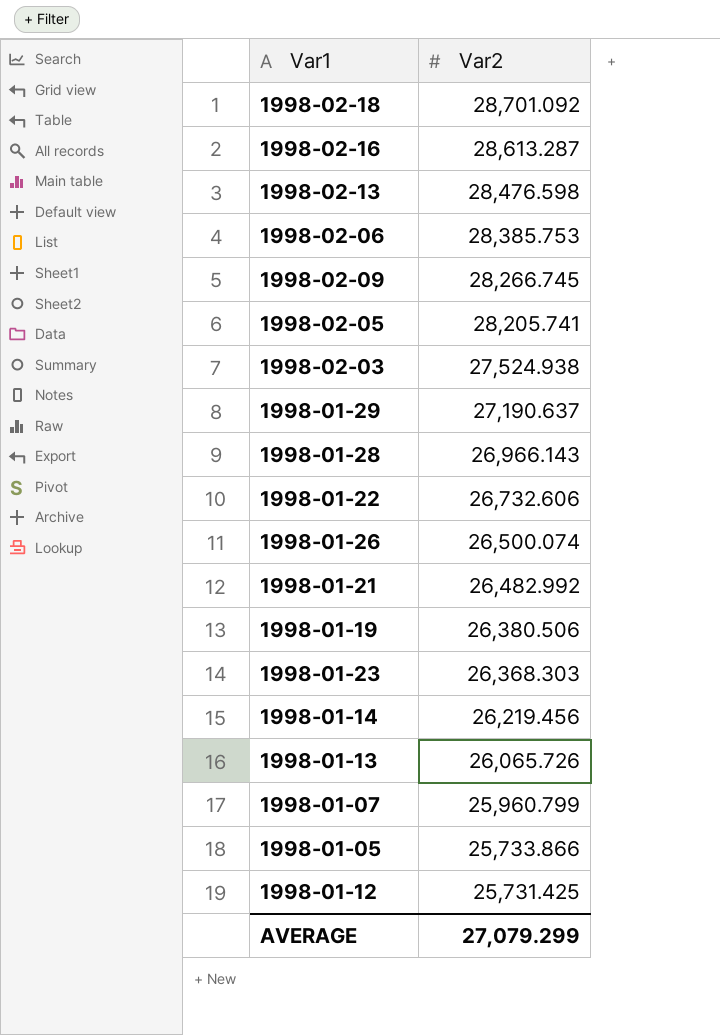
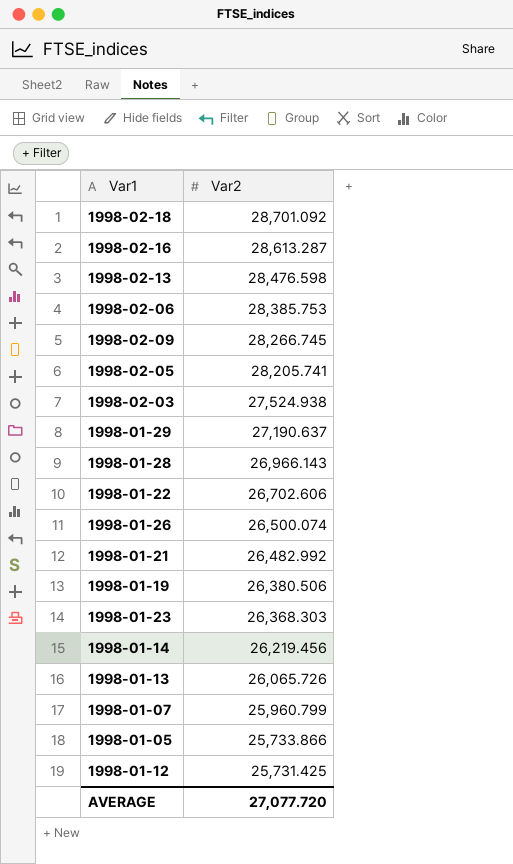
1998-01-22 | Var2: 26,732.606 -> 26,702.606
AVERAGE | Var2: 27,079.299 -> 27,077.720

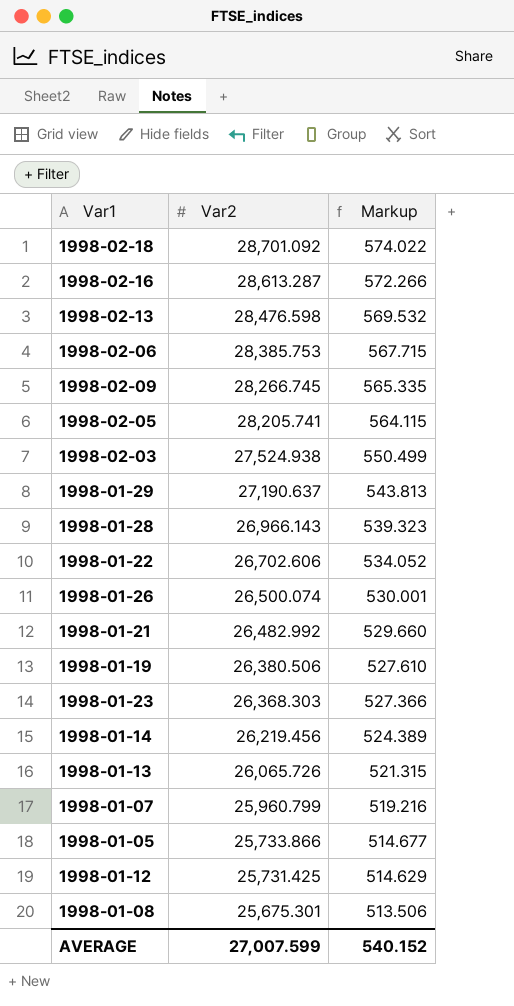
column Markup | formula: none -> [Var2] * 0.02
row 1998-01-08: none -> 25,675.301 | 513.506
AVERAGE | Var2: 27,077.720 -> 27,007.599

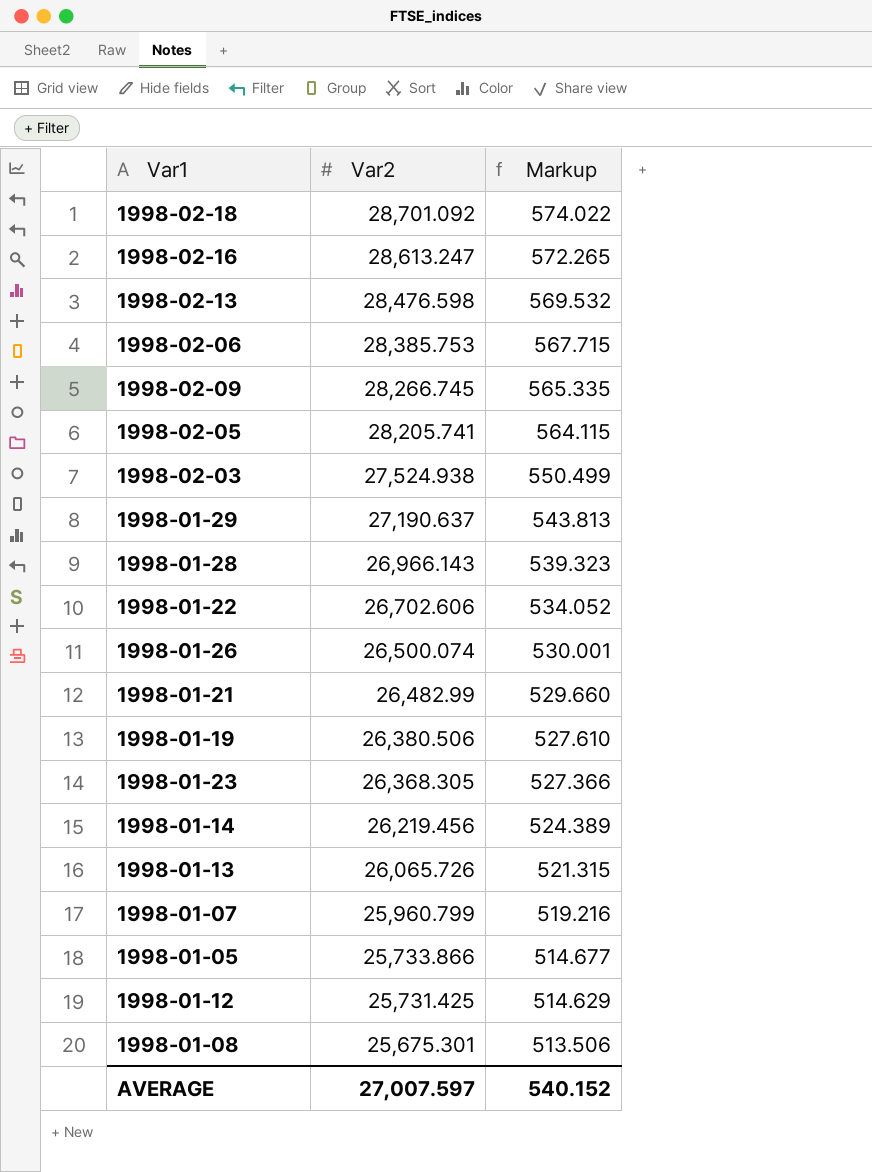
1998-02-16 | Var2: 28,613.287 -> 28,613.247
1998-02-16 | Markup: 572.266 -> 572.265
1998-01-21 | Var2: 26,482.992 -> 26,482.99
1998-01-23 | Var2: 26,368.303 -> 26,368.305
AVERAGE | Var2: 27,007.599 -> 27,007.597

